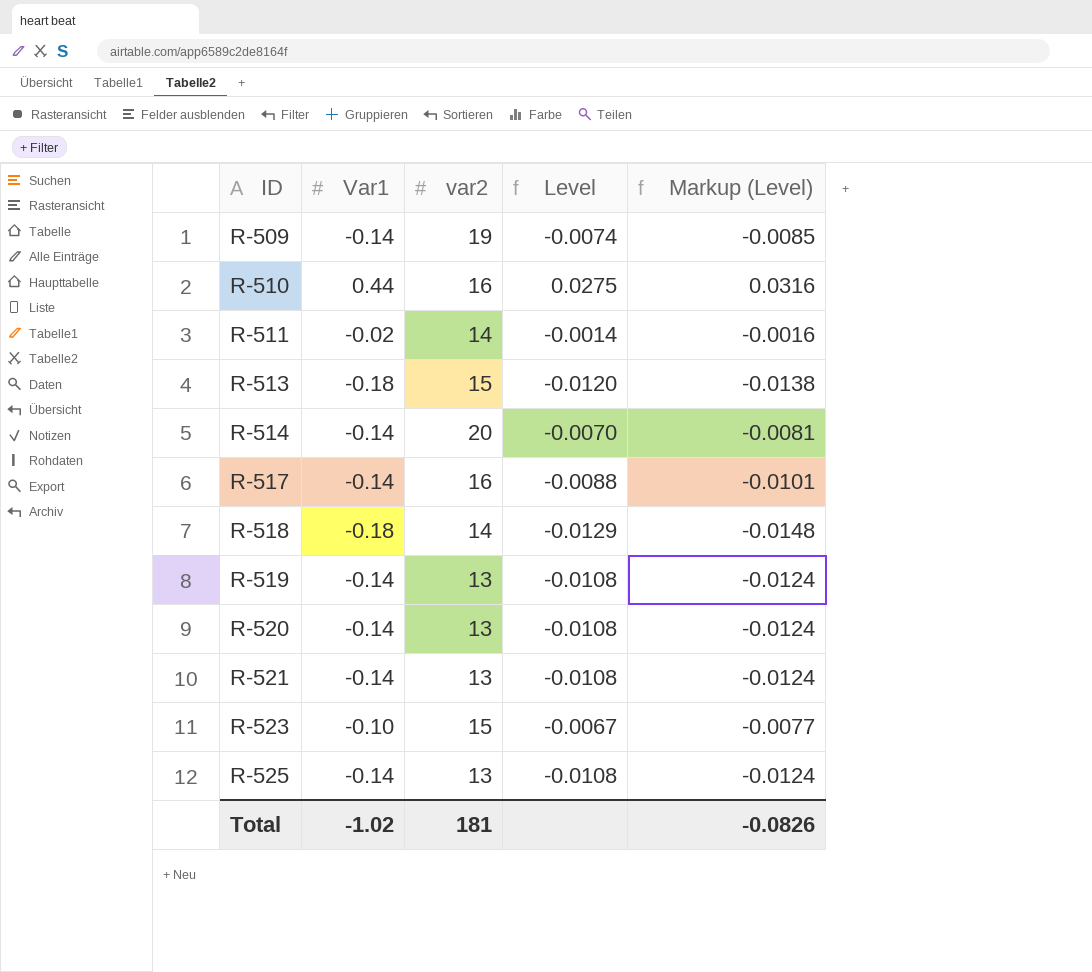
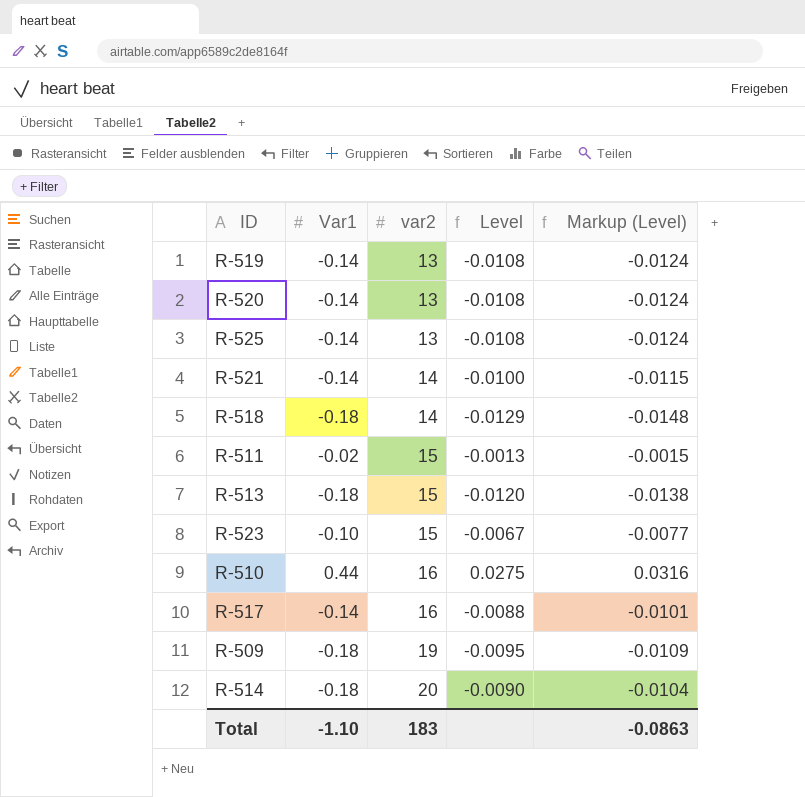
row order: ID ascending -> var2 ascending
R-521 | var2: 13 -> 14
R-521 | Level: -0.0108 -> -0.0100
R-521 | Markup (Level): -0.0124 -> -0.0115
R-511 | var2: 14 -> 15
R-511 | Level: -0.0014 -> -0.0013
R-511 | Markup (Level): -0.0016 -> -0.0015
R-509 | Var1: -0.14 -> -0.18
R-509 | Level: -0.0074 -> -0.0095
R-509 | Markup (Level): -0.0085 -> -0.0109
R-514 | Var1: -0.14 -> -0.18
R-514 | Level: -0.0070 -> -0.0090
R-514 | Markup (Level): -0.0081 -> -0.0104
Total | Var1: -1.02 -> -1.10
Total | var2: 181 -> 183
Total | Markup (Level): -0.0826 -> -0.0863

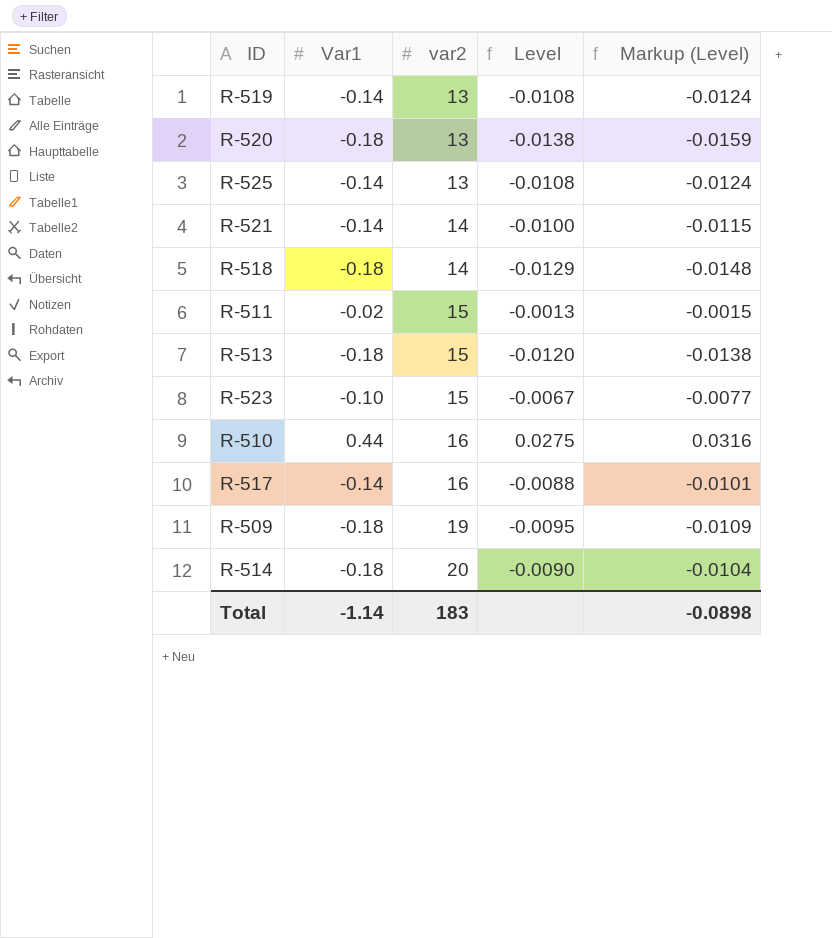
R-520 | Var1: -0.14 -> -0.18
R-520 | Level: -0.0108 -> -0.0138
R-520 | Markup (Level): -0.0124 -> -0.0159
Total | Var1: -1.10 -> -1.14
Total | Markup (Level): -0.0863 -> -0.0898

